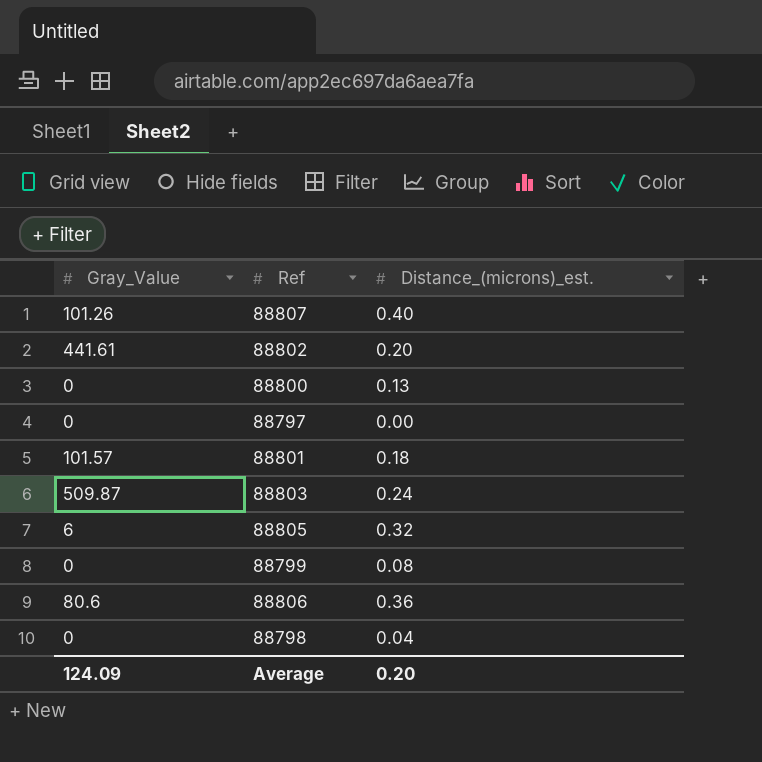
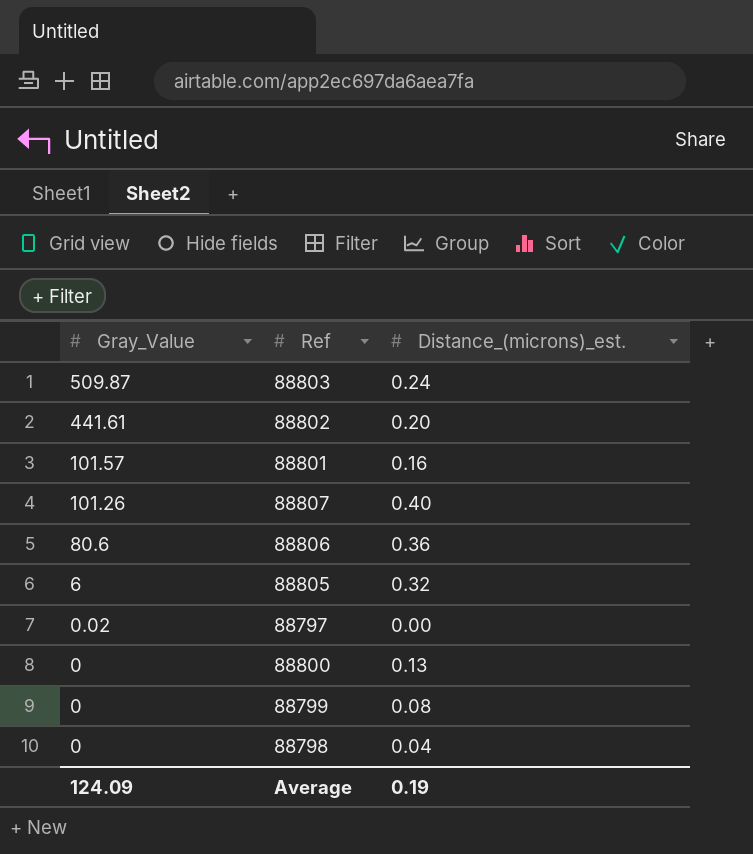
row order: none -> Gray_Value descending
88801 | Distance_(microns)_est.: 0.18 -> 0.16
88797 | Gray_Value: 0 -> 0.02
Average | Distance_(microns)_est.: 0.20 -> 0.19

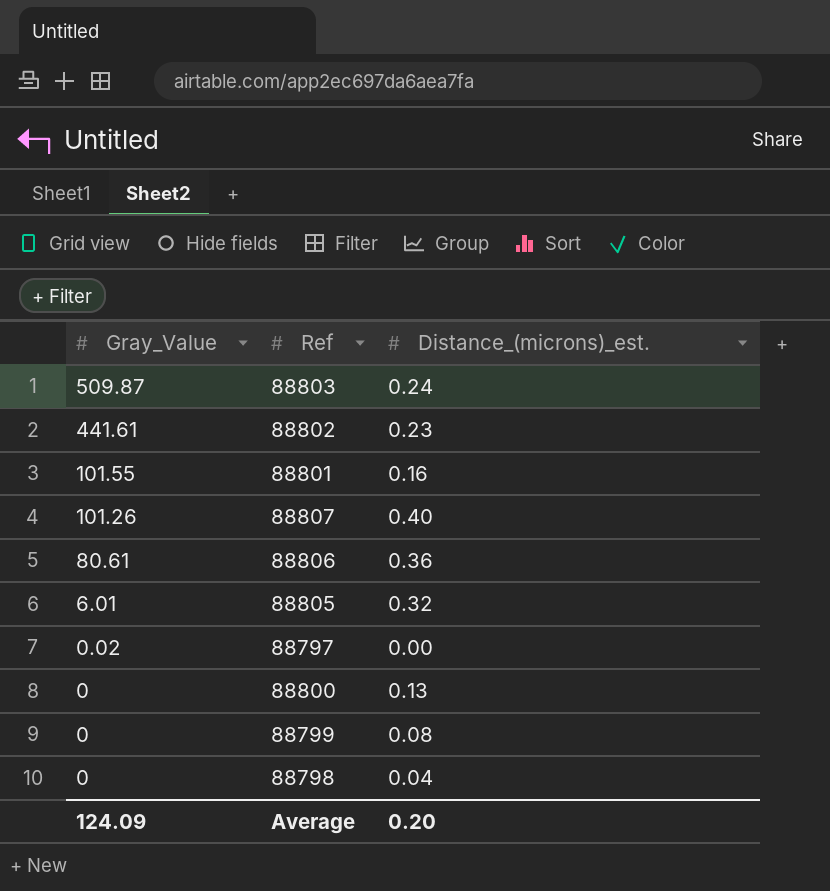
88802 | Distance_(microns)_est.: 0.20 -> 0.23
88801 | Gray_Value: 101.57 -> 101.55
88806 | Gray_Value: 80.6 -> 80.61
88805 | Gray_Value: 6 -> 6.01
Average | Distance_(microns)_est.: 0.19 -> 0.20

